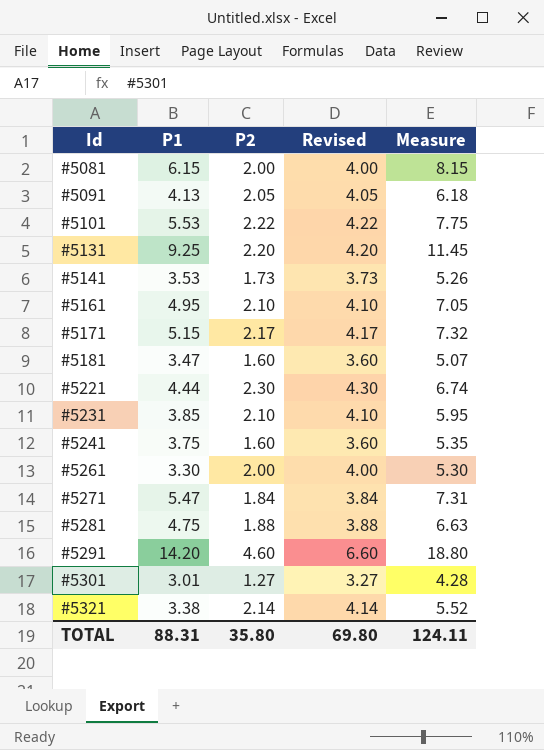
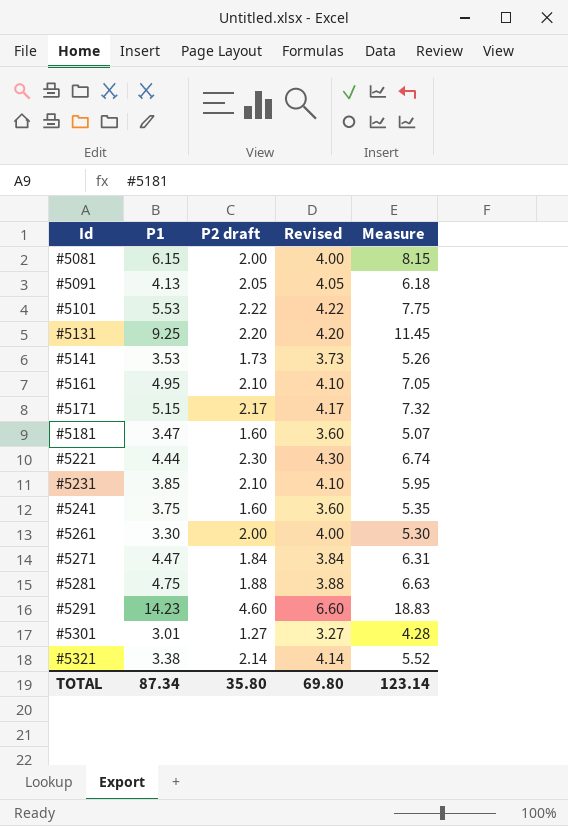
column name: P2 -> P2 draft
#5271 | P1: 5.47 -> 4.47
#5271 | Measure: 7.31 -> 6.31
#5291 | P1: 14.20 -> 14.23
#5291 | Measure: 18.80 -> 18.83
TOTAL | P1: 88.31 -> 87.34
TOTAL | Measure: 124.11 -> 123.14

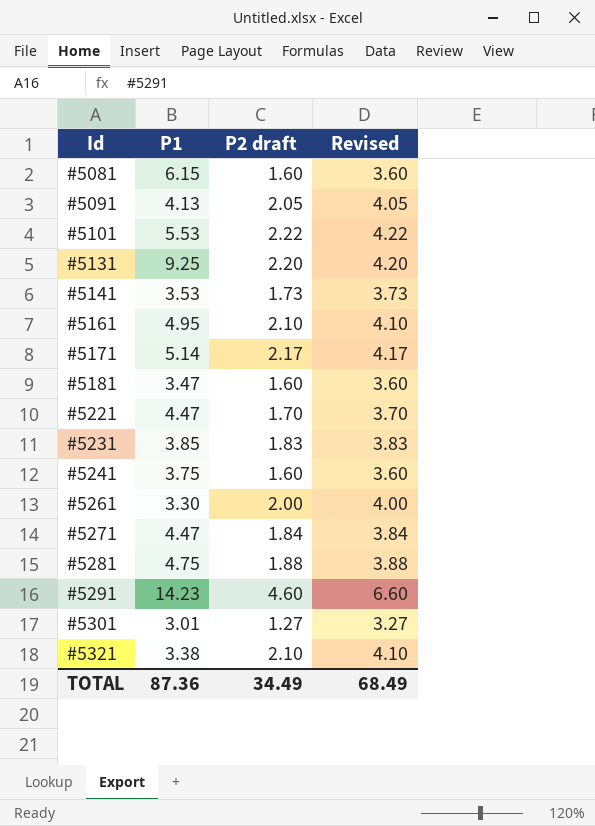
column Measure | formula: [P1] + [P2 draft] -> none
#5081 | P2 draft: 2.00 -> 1.60
#5081 | Revised: 4.00 -> 3.60
#5171 | P1: 5.15 -> 5.14
#5221 | P1: 4.44 -> 4.47
#5221 | P2 draft: 2.30 -> 1.70
#5221 | Revised: 4.30 -> 3.70
#5231 | P2 draft: 2.10 -> 1.83
#5231 | Revised: 4.10 -> 3.83
#5321 | P2 draft: 2.14 -> 2.10
#5321 | Revised: 4.14 -> 4.10
TOTAL | P1: 87.34 -> 87.36
TOTAL | P2 draft: 35.80 -> 34.49
TOTAL | Revised: 69.80 -> 68.49

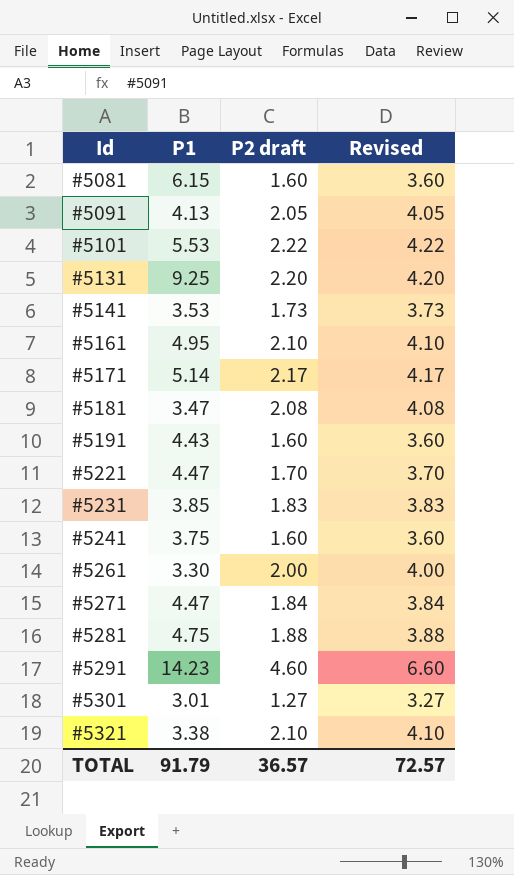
#5181 | P2 draft: 1.60 -> 2.08
#5181 | Revised: 3.60 -> 4.08
row #5191: none -> 4.43 | 1.60 | 3.60
TOTAL | P1: 87.36 -> 91.79
TOTAL | P2 draft: 34.49 -> 36.57
TOTAL | Revised: 68.49 -> 72.57

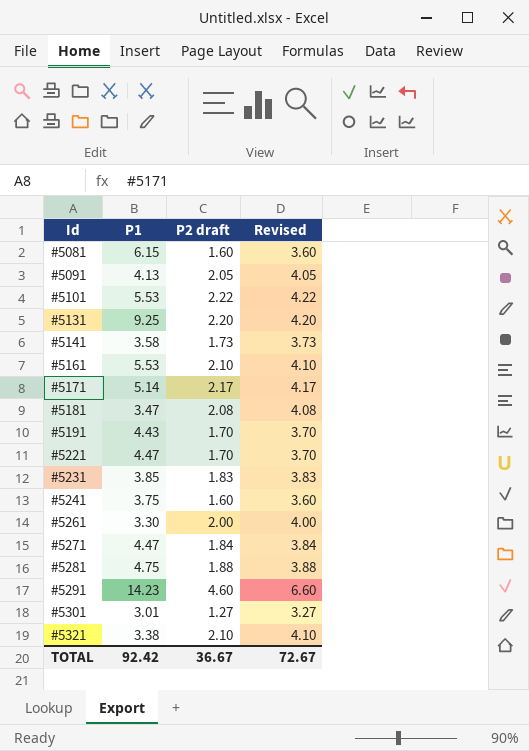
#5141 | P1: 3.53 -> 3.58
#5161 | P1: 4.95 -> 5.53
#5191 | P2 draft: 1.60 -> 1.70
#5191 | Revised: 3.60 -> 3.70
TOTAL | P1: 91.79 -> 92.42
TOTAL | P2 draft: 36.57 -> 36.67
TOTAL | Revised: 72.57 -> 72.67

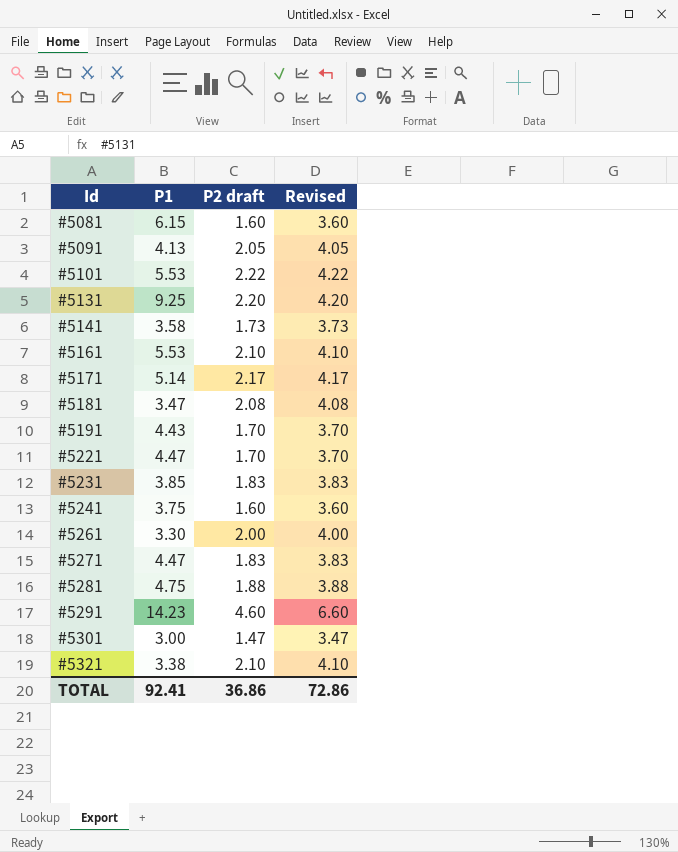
#5271 | P2 draft: 1.84 -> 1.83
#5271 | Revised: 3.84 -> 3.83
#5301 | P1: 3.01 -> 3.00
#5301 | P2 draft: 1.27 -> 1.47
#5301 | Revised: 3.27 -> 3.47
TOTAL | P1: 92.42 -> 92.41
TOTAL | P2 draft: 36.67 -> 36.86
TOTAL | Revised: 72.67 -> 72.86

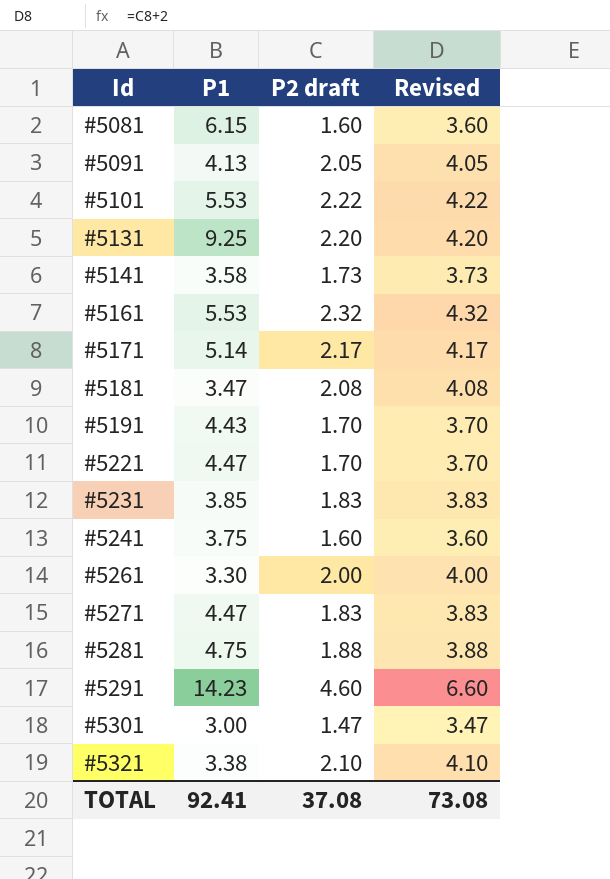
#5161 | P2 draft: 2.10 -> 2.32
#5161 | Revised: 4.10 -> 4.32
TOTAL | P2 draft: 36.86 -> 37.08
TOTAL | Revised: 72.86 -> 73.08

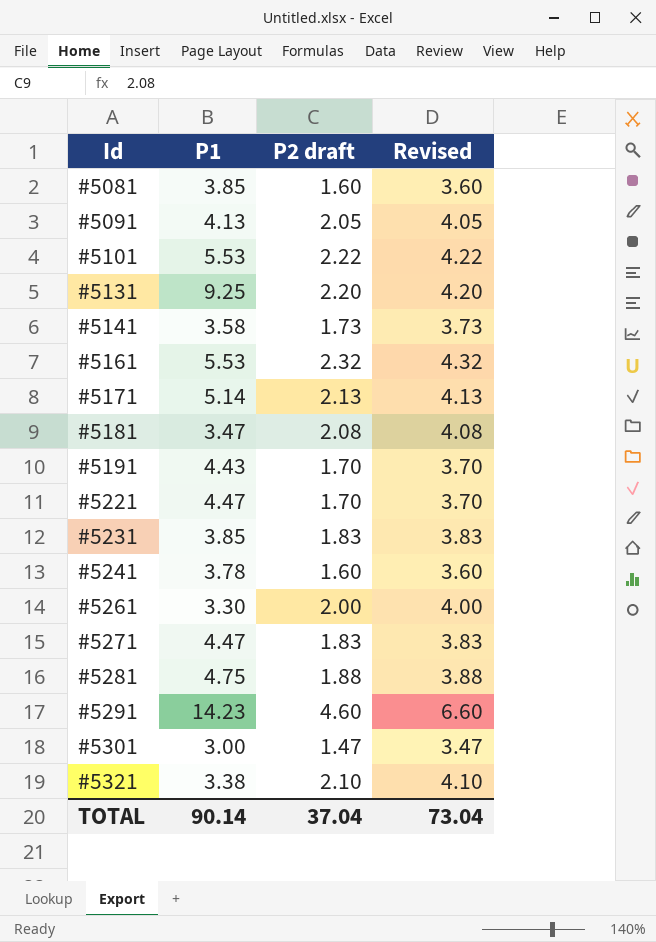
#5081 | P1: 6.15 -> 3.85
#5171 | P2 draft: 2.17 -> 2.13
#5171 | Revised: 4.17 -> 4.13
#5241 | P1: 3.75 -> 3.78
TOTAL | P1: 92.41 -> 90.14
TOTAL | P2 draft: 37.08 -> 37.04
TOTAL | Revised: 73.08 -> 73.04

